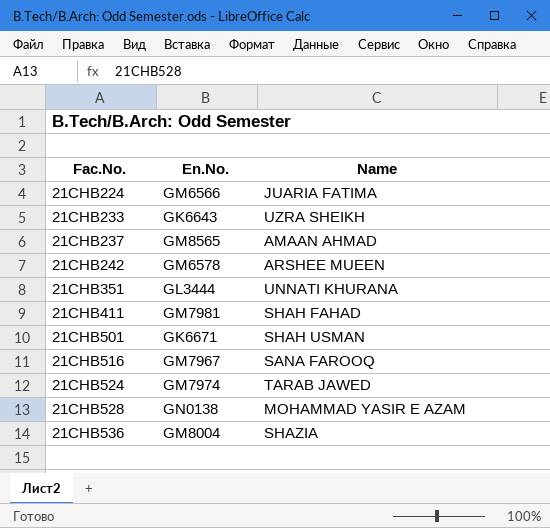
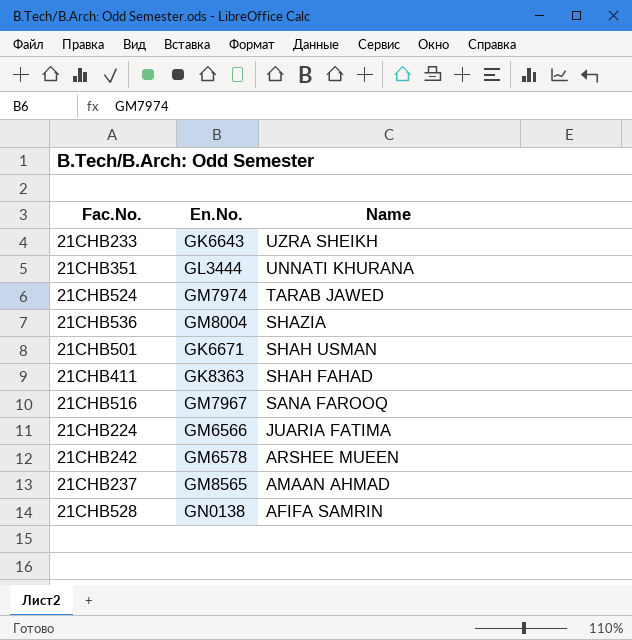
row order: Fac.No. ascending -> Name descending
21CHB411 | En.No.: GM7981 -> GK8363
21CHB528 | Name: MOHAMMAD YASIR E AZAM -> AFIFA SAMRIN

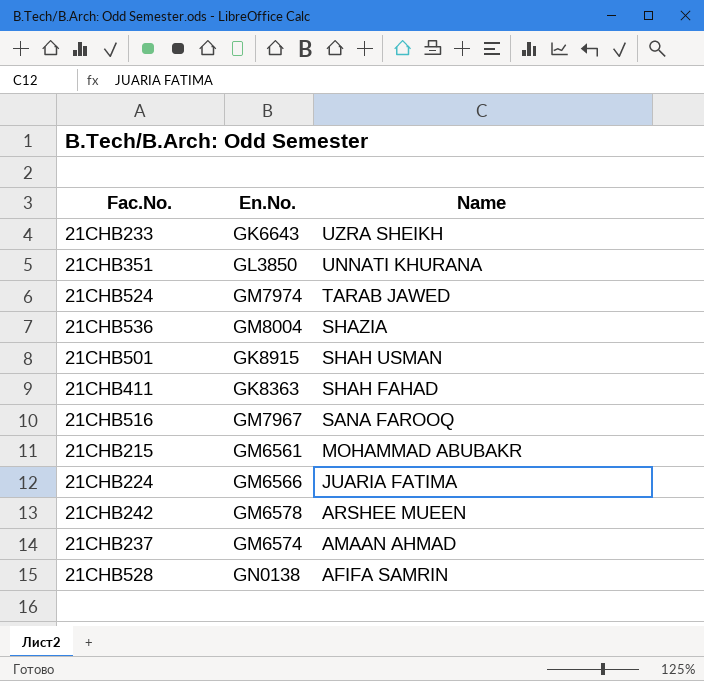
21CHB351 | En.No.: GL3444 -> GL3850
21CHB501 | En.No.: GK6671 -> GK8915
row 21CHB215: none -> GM6561 | MOHAMMAD ABUBAKR
21CHB237 | En.No.: GM8565 -> GM6574

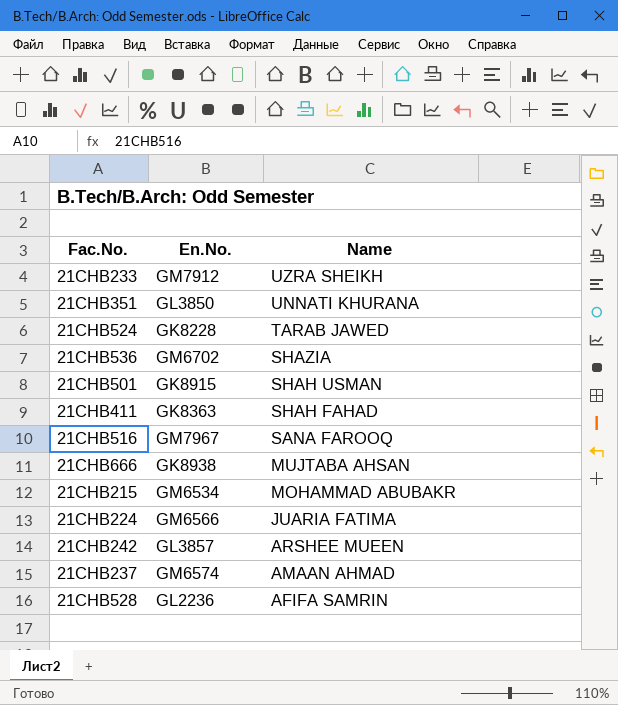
21CHB233 | En.No.: GK6643 -> GM7912
21CHB524 | En.No.: GM7974 -> GK8228
21CHB536 | En.No.: GM8004 -> GM6702
row 21CHB666: none -> GK8938 | MUJTABA AHSAN
21CHB215 | En.No.: GM6561 -> GM6534
21CHB242 | En.No.: GM6578 -> GL3857
21CHB528 | En.No.: GN0138 -> GL2236

